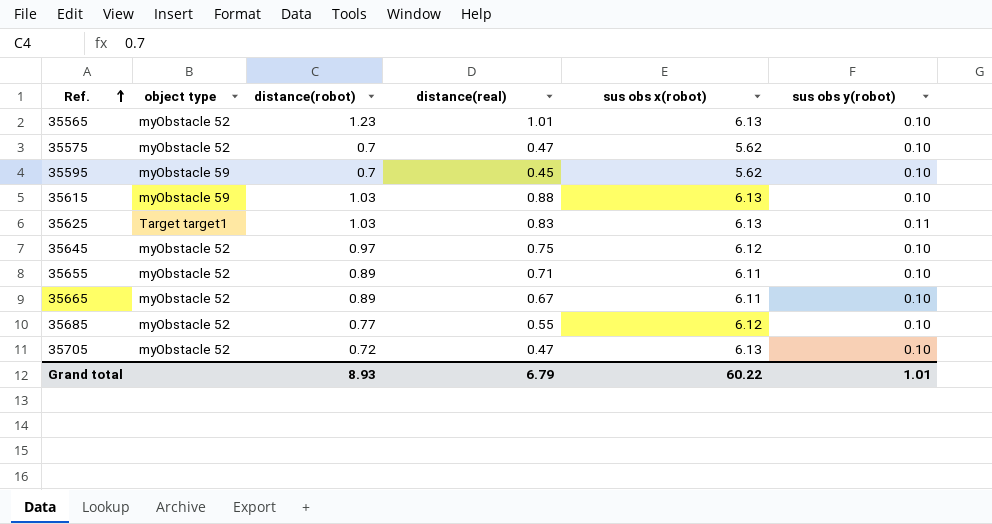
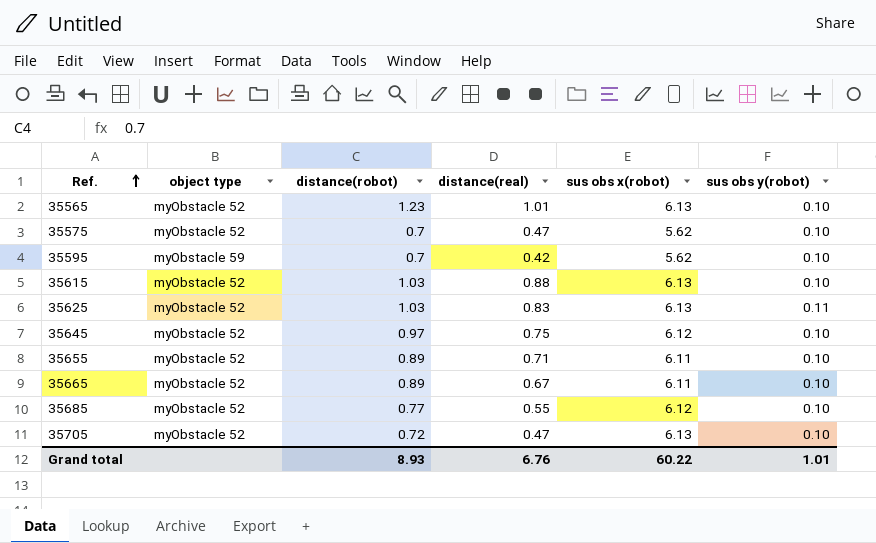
35595 | distance(real): 0.45 -> 0.42
35615 | object type: myObstacle 59 -> myObstacle 52
35625 | object type: Target target1 -> myObstacle 52
Grand total | distance(real): 6.79 -> 6.76

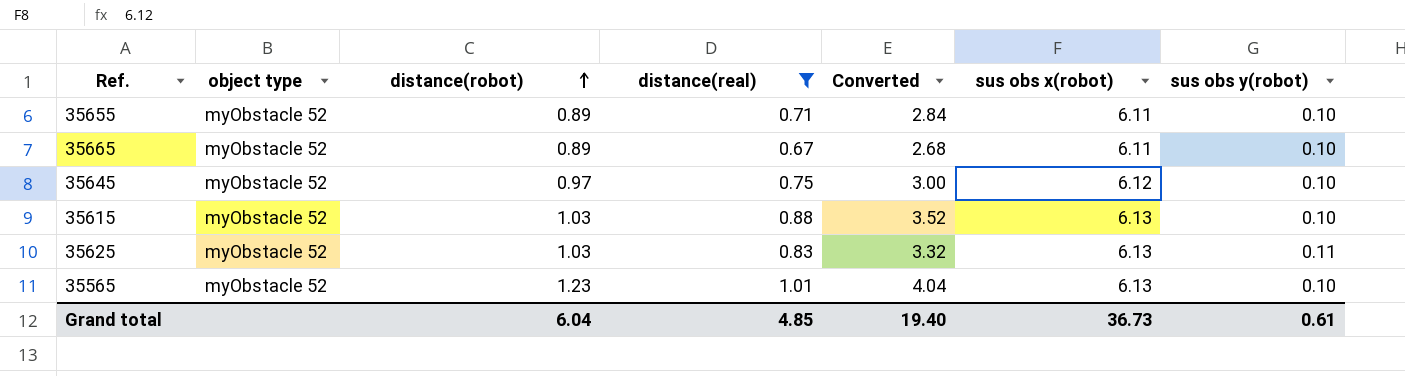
filter: none -> distance(real) >= 0.67
row order: Ref. ascending -> distance(robot) ascending
column Converted | formula: none -> [distance(real)] * 4
Grand total | distance(robot): 8.93 -> 6.04
Grand total | distance(real): 6.76 -> 4.85
Grand total | sus obs x(robot): 60.22 -> 36.73
Grand total | sus obs y(robot): 1.01 -> 0.61

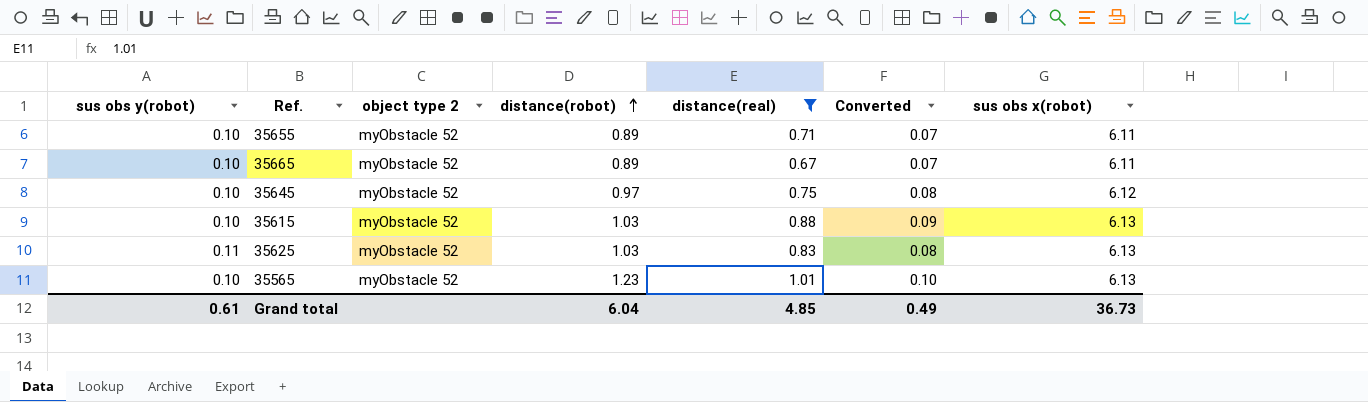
column sus obs y(robot) | position: 7 -> 1
column name: object type -> object type 2
column Converted | formula: [distance(real)] * 4 -> [distance(real)] * 0.1
Grand total | Converted: 19.40 -> 0.49

